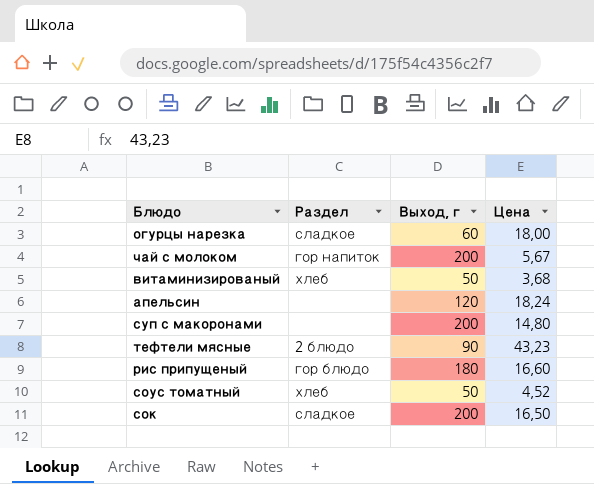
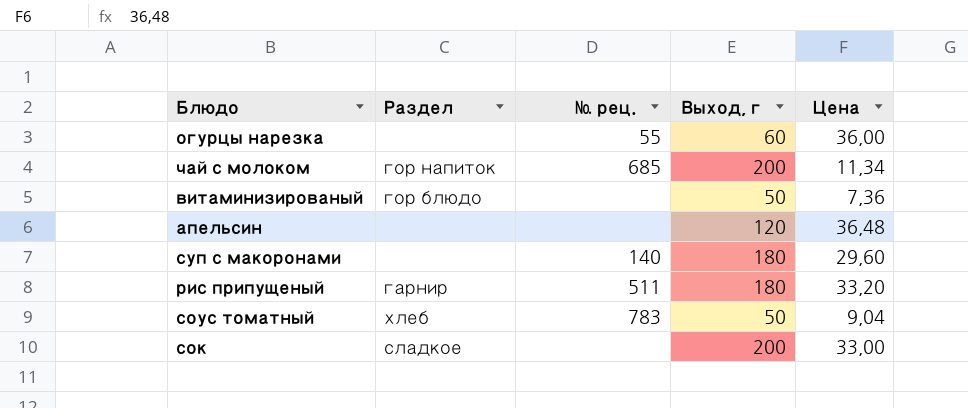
column № рец. | position: none -> 3
row тефтели мясные: 2 блюдо | 90 | 43,23 -> none
огурцы нарезка | Раздел: сладкое -> none
огурцы нарезка | Цена: 18,00 -> 36,00
чай с молоком | Цена: 5,67 -> 11,34
витаминизированый | Раздел: хлеб -> гор блюдо
витаминизированый | Цена: 3,68 -> 7,36
апельсин | Цена: 18,24 -> 36,48
суп с макоронами | Выход, г: 200 -> 180
суп с макоронами | Цена: 14,80 -> 29,60
рис припущеный | Раздел: гор блюдо -> гарнир
рис припущеный | Цена: 16,60 -> 33,20
соус томатный | Цена: 4,52 -> 9,04
сок | Цена: 16,50 -> 33,00

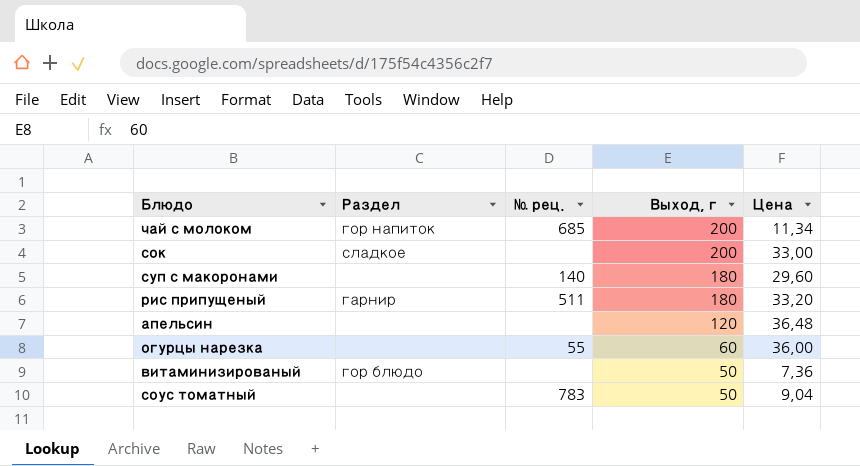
row order: none -> Выход, г descending
соус томатный | Раздел: хлеб -> none

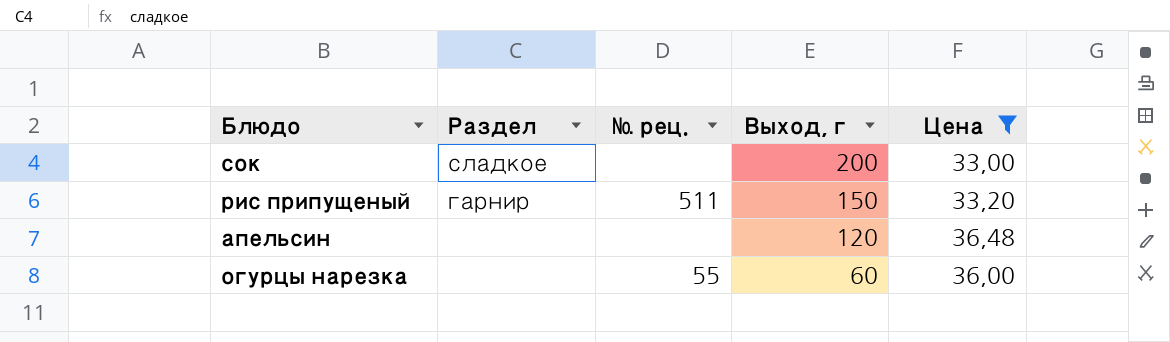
filter: none -> Цена >= 33,00
рис припущеный | Выход, г: 180 -> 150

